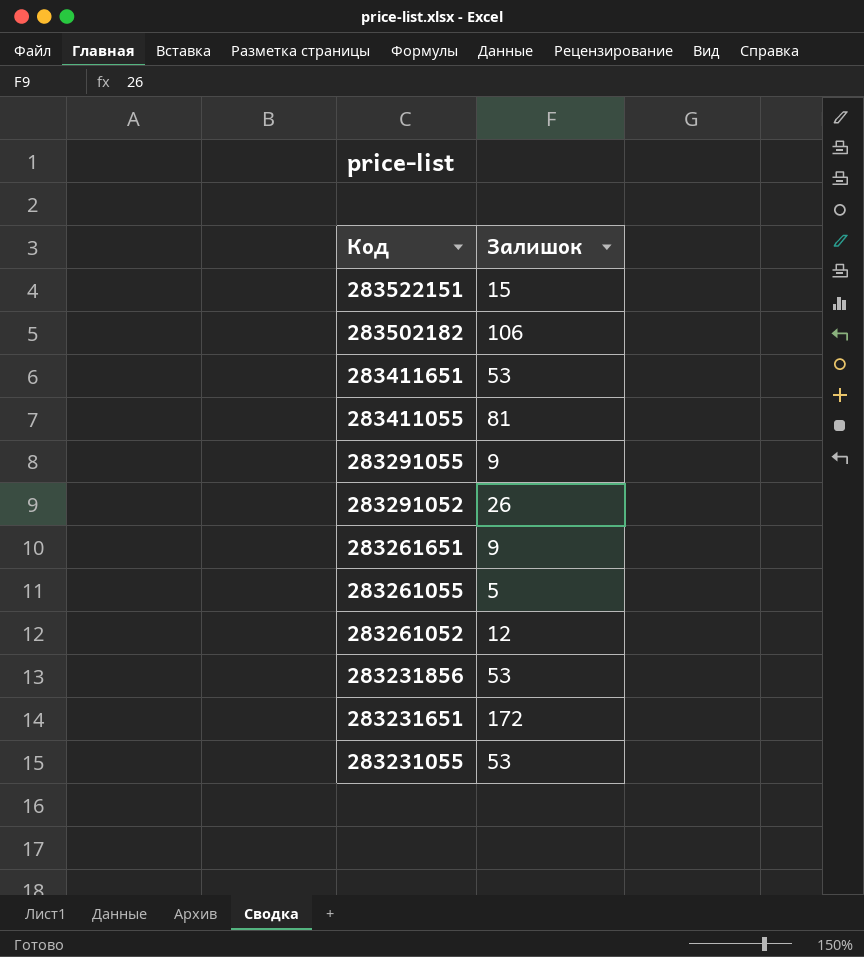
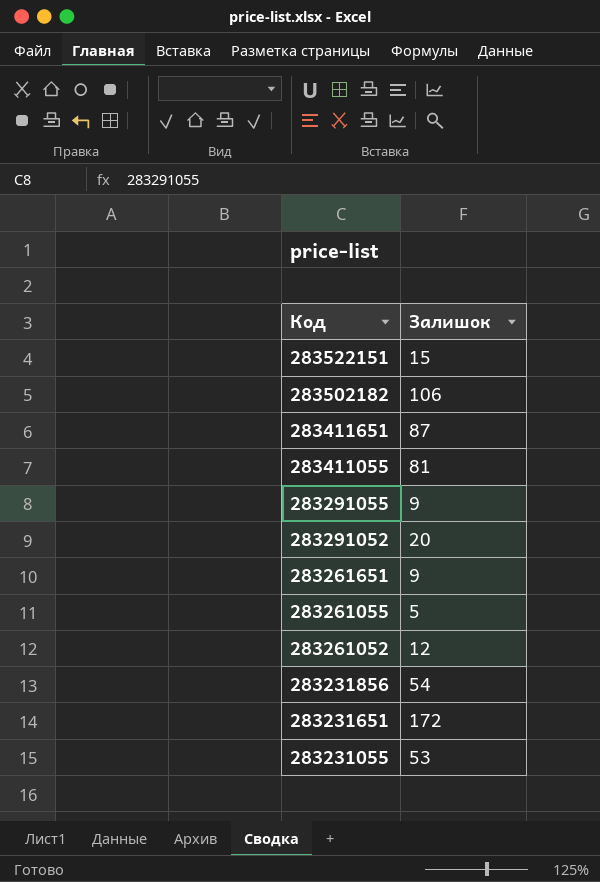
283411651 | Залишок: 53 -> 87
283291052 | Залишок: 26 -> 20
283231856 | Залишок: 53 -> 54

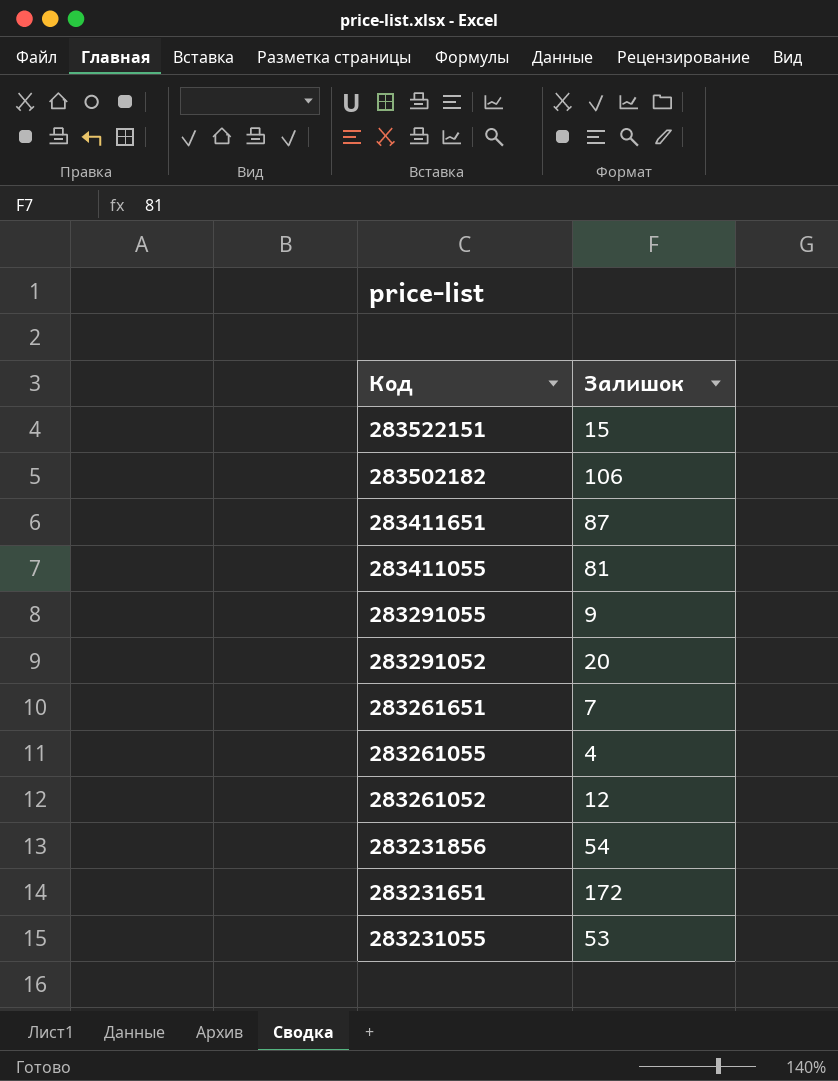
283261651 | Залишок: 9 -> 7
283261055 | Залишок: 5 -> 4

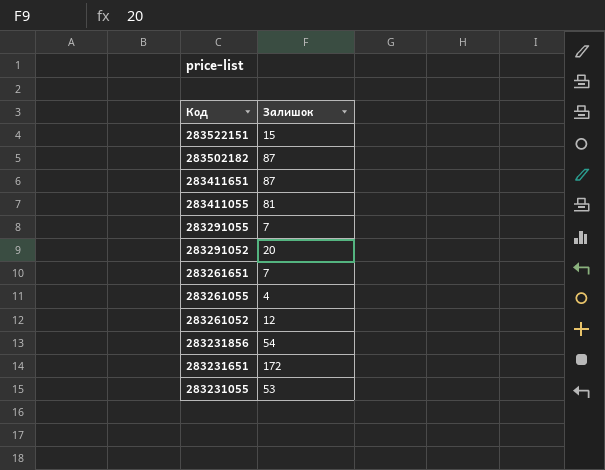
283502182 | Залишок: 106 -> 87
283291055 | Залишок: 9 -> 7

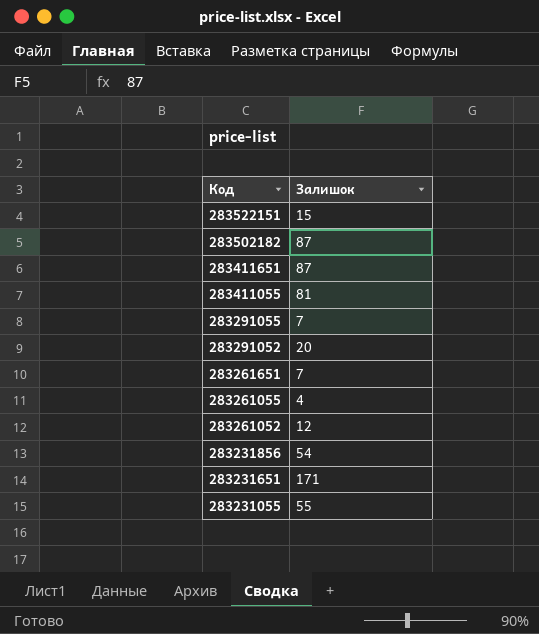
283231651 | Залишок: 172 -> 171
283231055 | Залишок: 53 -> 55

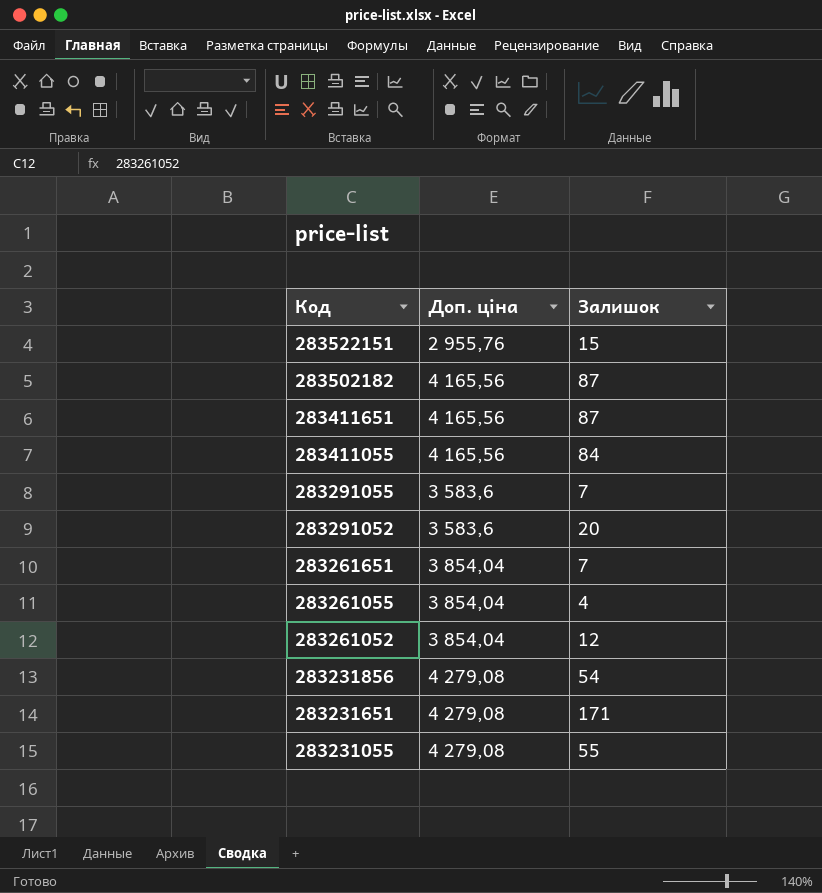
column Доп. ціна | position: none -> 2
283411055 | Залишок: 81 -> 84

